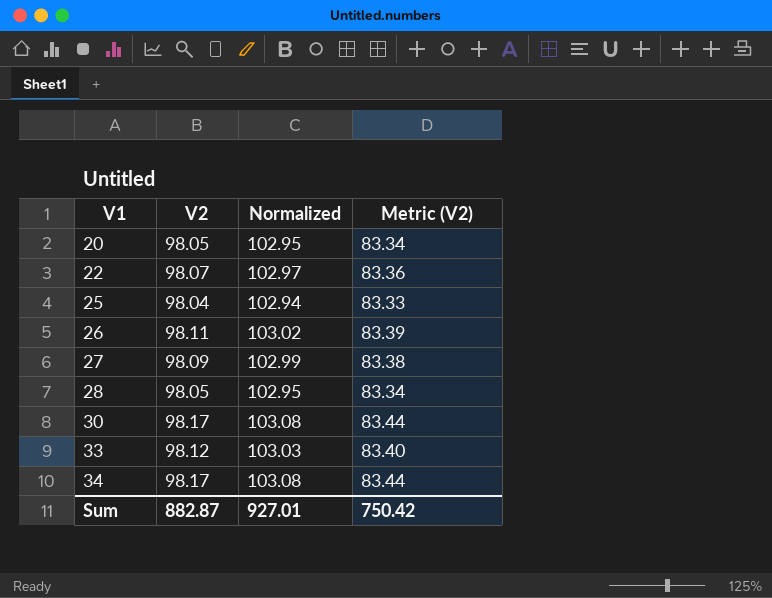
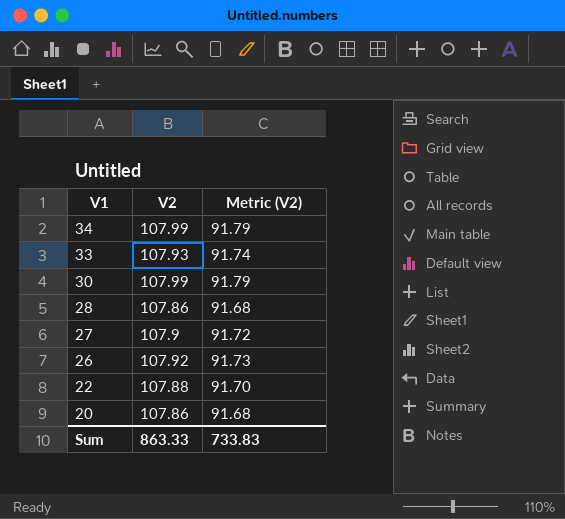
row order: V1 ascending -> V1 descending
column Normalized | formula: [V2] * 1.05 -> none
row 25: 98.04 | 102.94 | 83.33 -> none
34 | V2: 98.17 -> 107.99
34 | Metric (V2): 83.44 -> 91.79
33 | V2: 98.12 -> 107.93
33 | Metric (V2): 83.40 -> 91.74
30 | V2: 98.17 -> 107.99
30 | Metric (V2): 83.44 -> 91.79
28 | V2: 98.05 -> 107.86
28 | Metric (V2): 83.34 -> 91.68
27 | V2: 98.09 -> 107.9
27 | Metric (V2): 83.38 -> 91.72
26 | V2: 98.11 -> 107.92
26 | Metric (V2): 83.39 -> 91.73
22 | V2: 98.07 -> 107.88
22 | Metric (V2): 83.36 -> 91.70
20 | V2: 98.05 -> 107.86
20 | Metric (V2): 83.34 -> 91.68
Sum | V2: 882.87 -> 863.33
Sum | Metric (V2): 750.42 -> 733.83

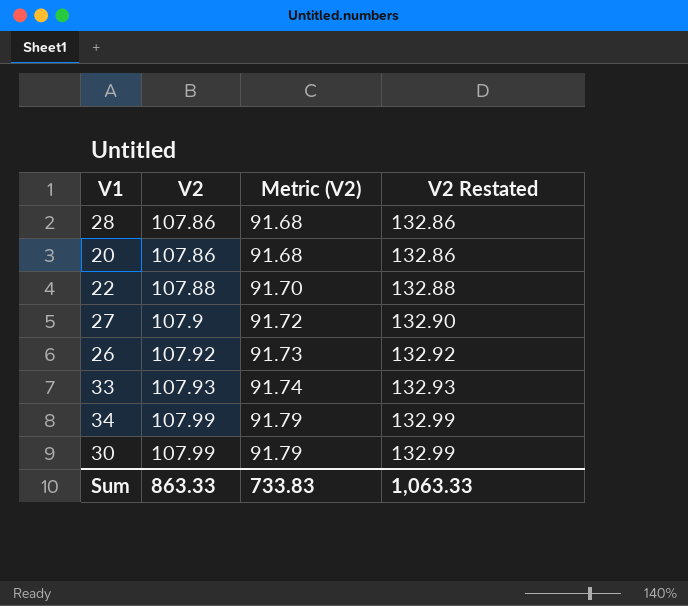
row order: V1 descending -> V2 ascending
column V2 Restated | formula: none -> [V2] + 25

